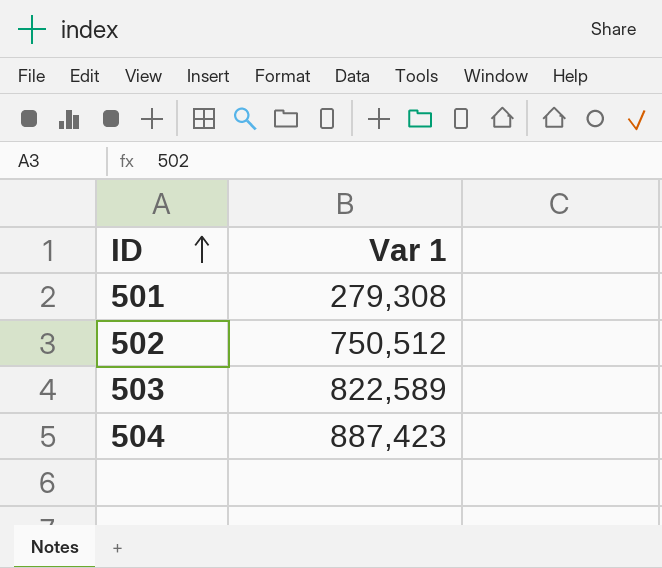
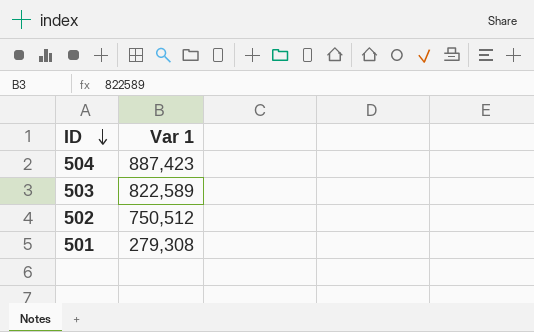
row order: ID ascending -> ID descending

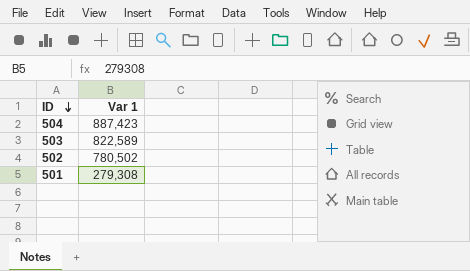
502 | Var 1: 750,512 -> 780,502

